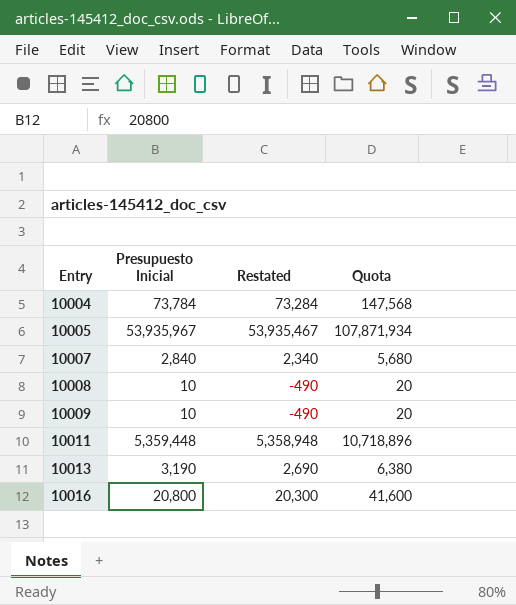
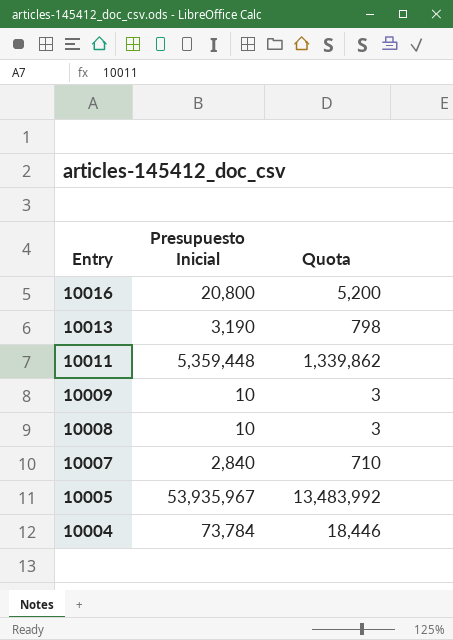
row order: Entry ascending -> Entry descending
column Restated | formula: [Presupuesto Inicial] - 500 -> none
column Quota | formula: [Presupuesto Inicial] * 2 -> [Presupuesto Inicial] * 0.25

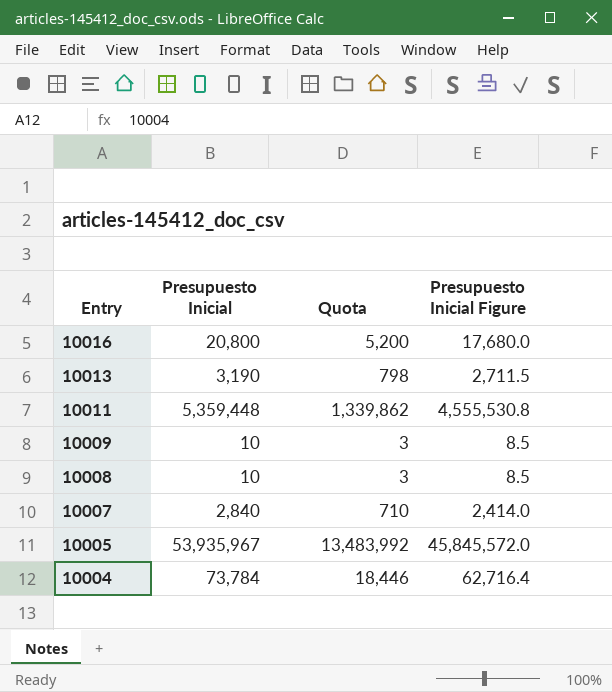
column Presupuesto Inicial Figure | formula: none -> [Presupuesto Inicial] * 0.85

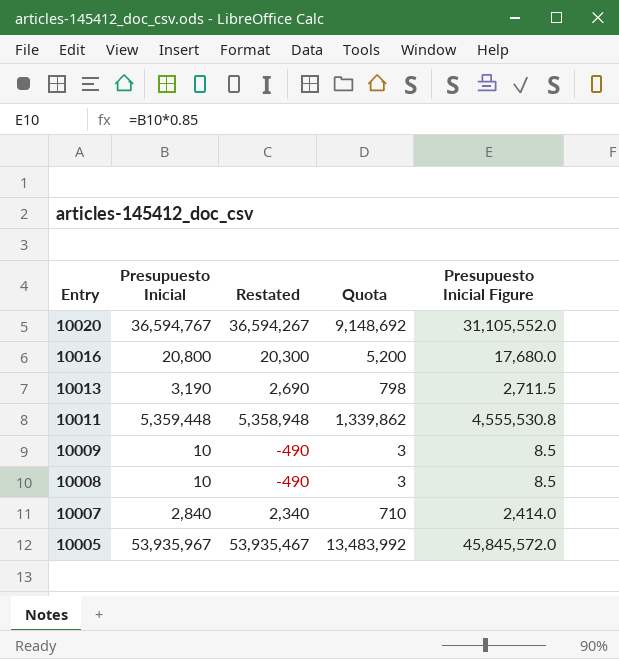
column Restated | formula: none -> [Presupuesto Inicial] - 500
row 10004: 73,784 | 18,446 | 62,716.4 -> none
row 10020: none -> 36,594,767 | 36,594,267 | 9,148,692 | 31,105,552.0

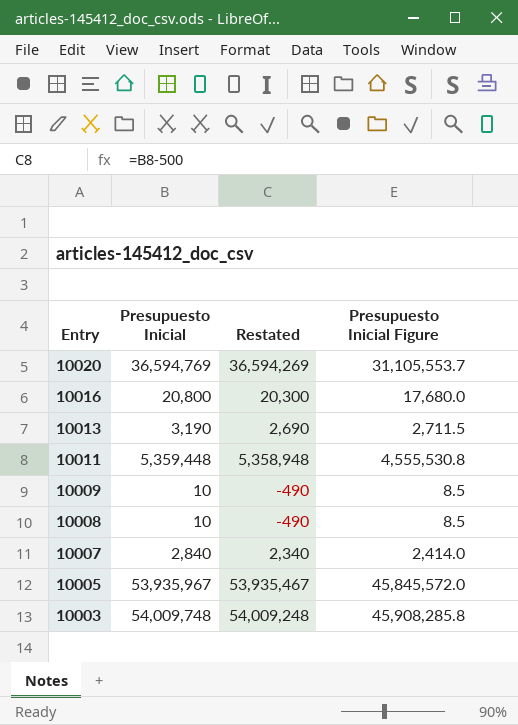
column Quota | formula: [Presupuesto Inicial] * 0.25 -> none
10020 | Presupuesto Inicial: 36,594,767 -> 36,594,769
10020 | Restated: 36,594,267 -> 36,594,269
10020 | Presupuesto Inicial Figure: 31,105,552.0 -> 31,105,553.7
row 10003: none -> 54,009,748 | 54,009,248 | 45,908,285.8

